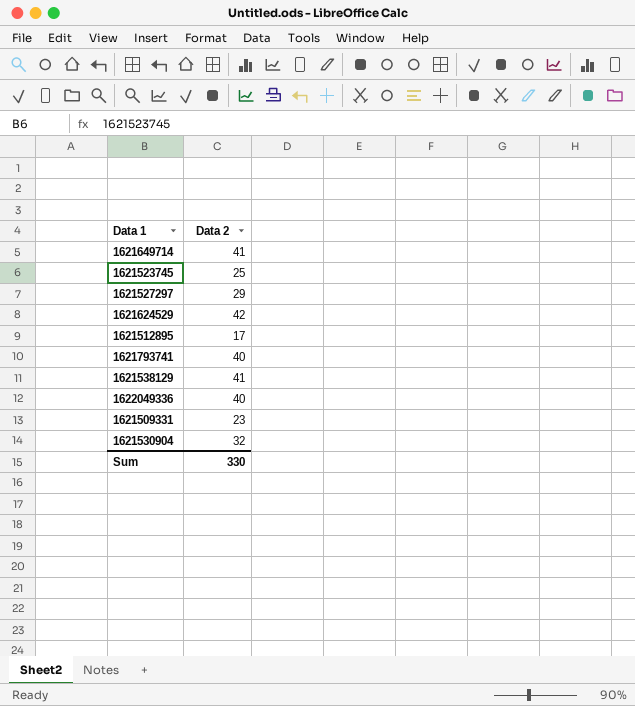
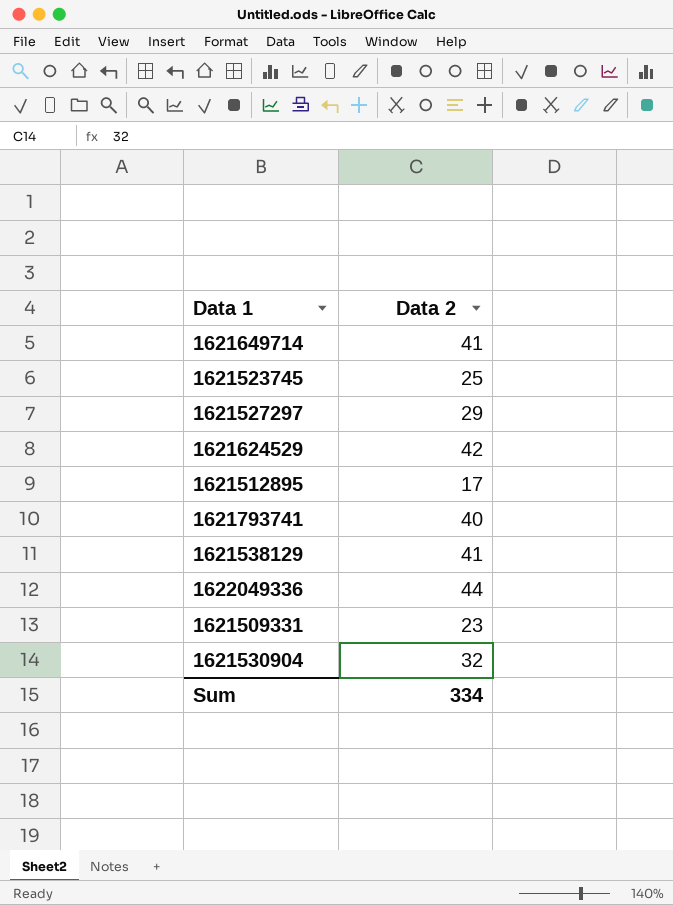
1622049336 | Data 2: 40 -> 44
Sum | Data 2: 330 -> 334

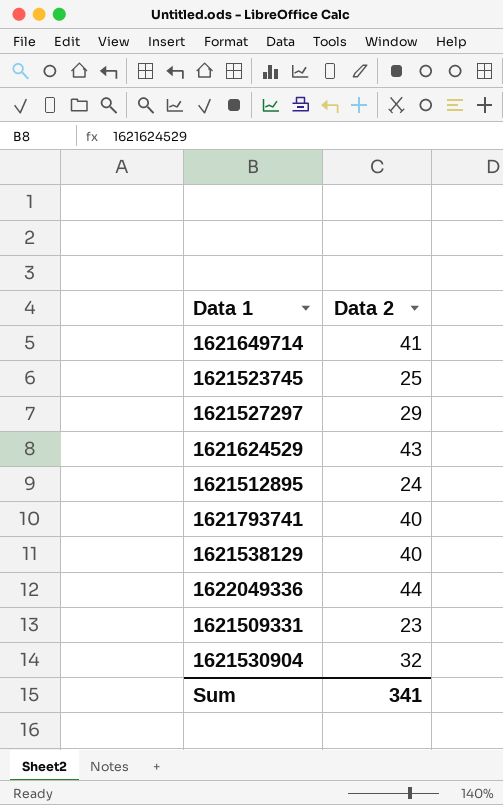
1621624529 | Data 2: 42 -> 43
1621512895 | Data 2: 17 -> 24
1621538129 | Data 2: 41 -> 40
Sum | Data 2: 334 -> 341

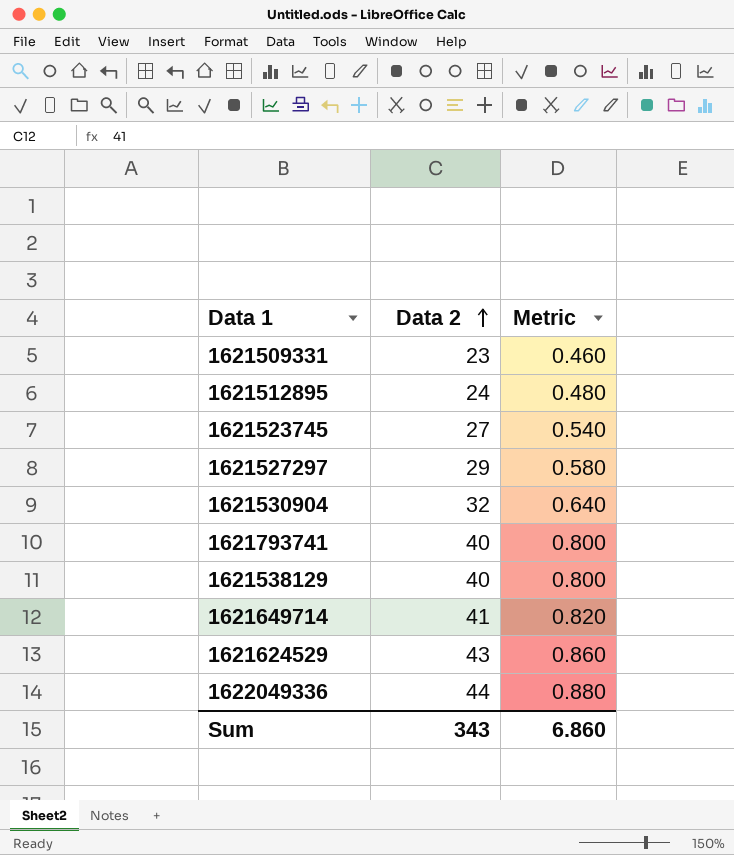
row order: none -> Data 2 ascending
column Metric | formula: none -> [Data 2] * 0.02
1621523745 | Data 2: 25 -> 27
Sum | Data 2: 341 -> 343

